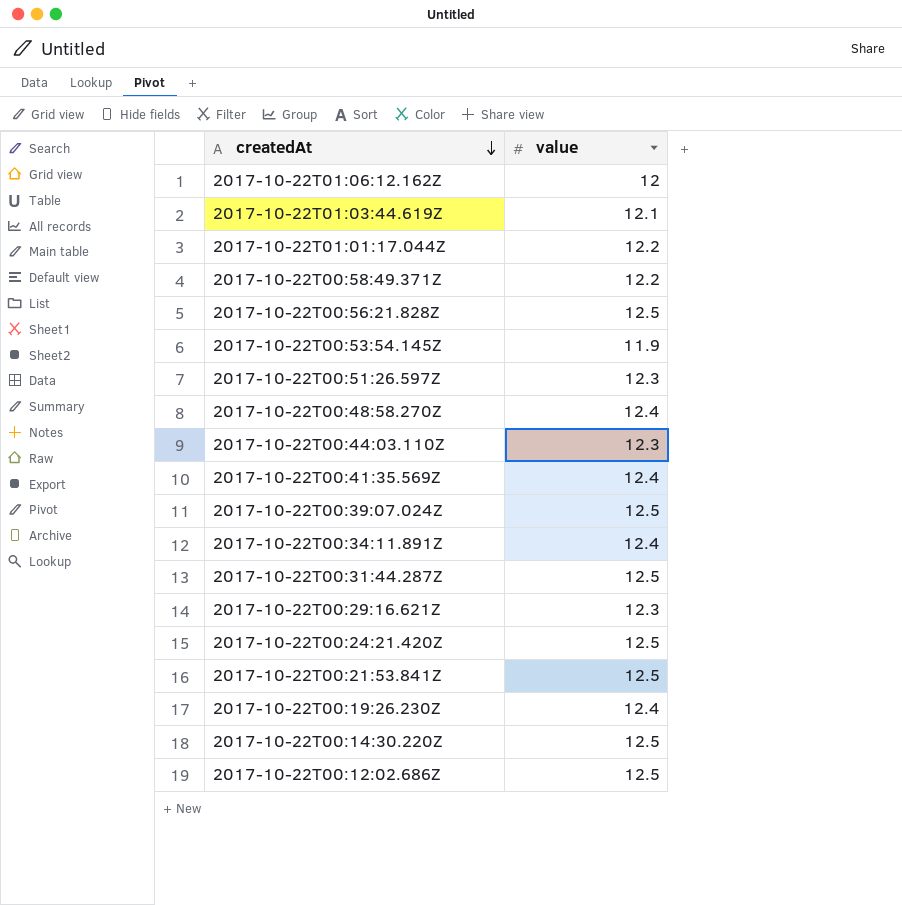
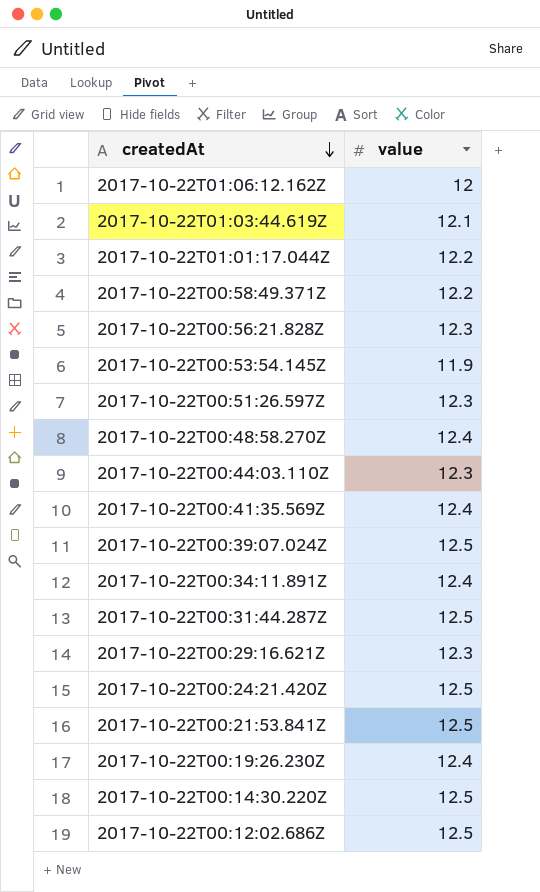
2017-10-22T00:56:21.828Z | value: 12.5 -> 12.3

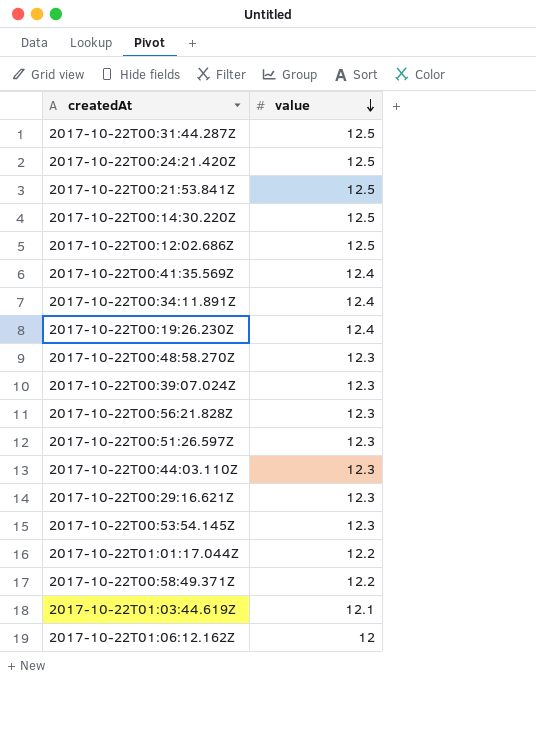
row order: createdAt descending -> value descending
2017-10-22T00:48:58.270Z | value: 12.4 -> 12.3
2017-10-22T00:39:07.024Z | value: 12.5 -> 12.3
2017-10-22T00:53:54.145Z | value: 11.9 -> 12.3

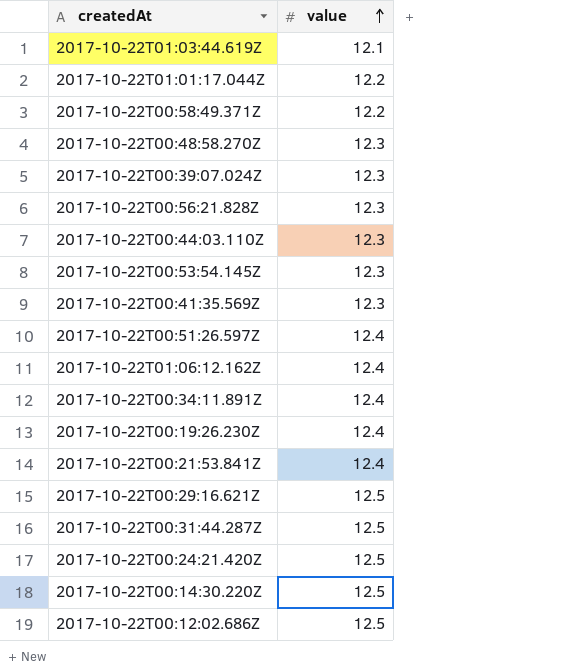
row order: value descending -> value ascending
2017-10-22T00:41:35.569Z | value: 12.4 -> 12.3
2017-10-22T00:51:26.597Z | value: 12.3 -> 12.4
2017-10-22T01:06:12.162Z | value: 12 -> 12.4
2017-10-22T00:21:53.841Z | value: 12.5 -> 12.4
2017-10-22T00:29:16.621Z | value: 12.3 -> 12.5

